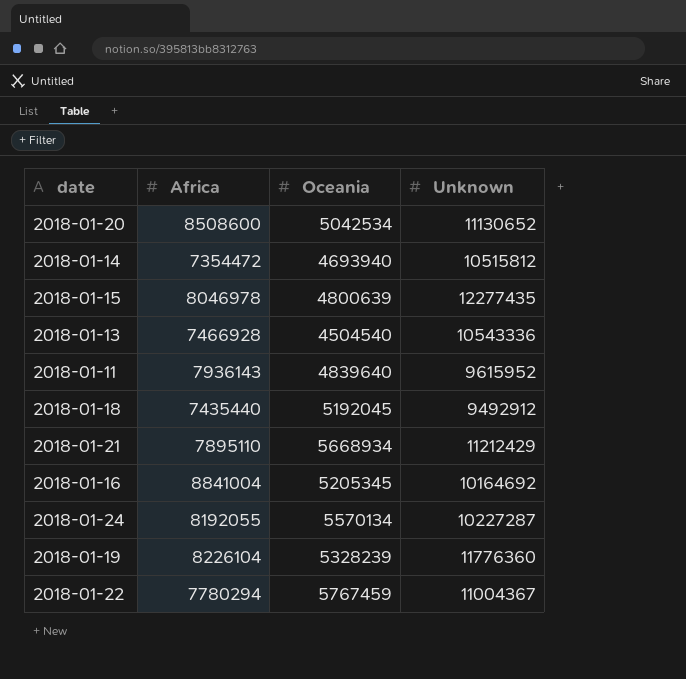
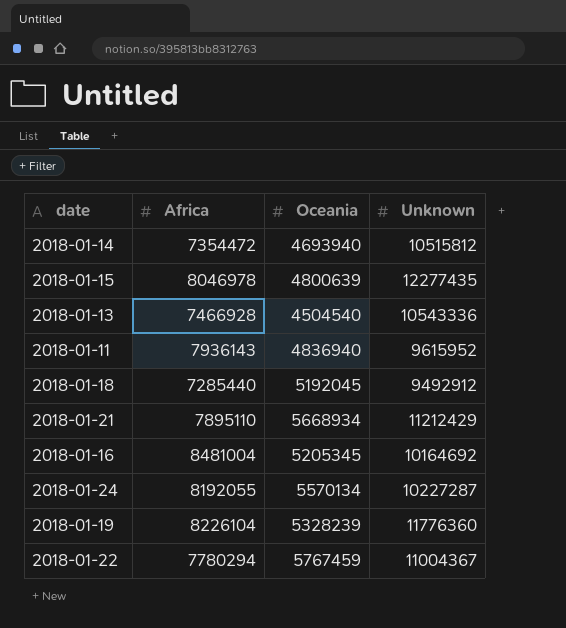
row 2018-01-20: 8508600 | 5042534 | 11130652 -> none
2018-01-11 | Oceania: 4839640 -> 4836940
2018-01-18 | Africa: 7435440 -> 7285440
2018-01-16 | Africa: 8841004 -> 8481004

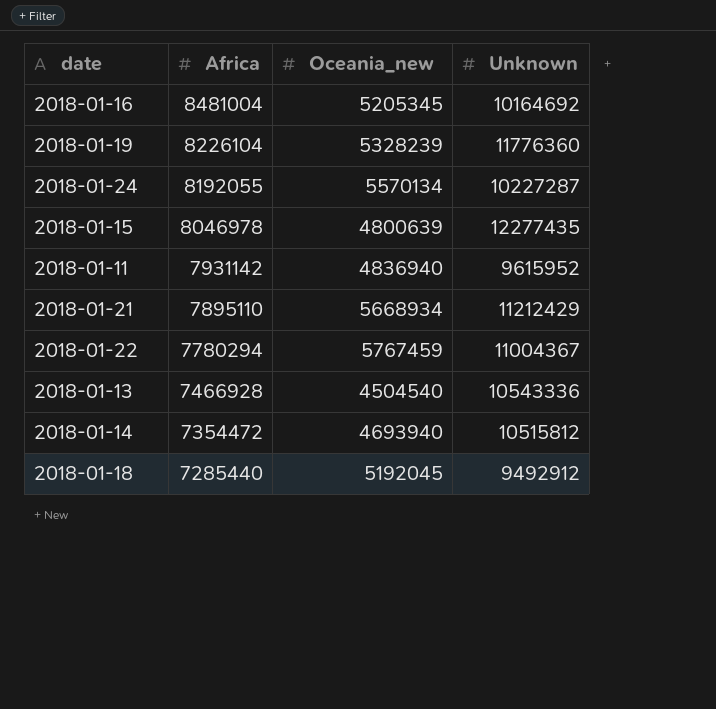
row order: none -> Africa descending
column name: Oceania -> Oceania_new
2018-01-11 | Africa: 7936143 -> 7931142

